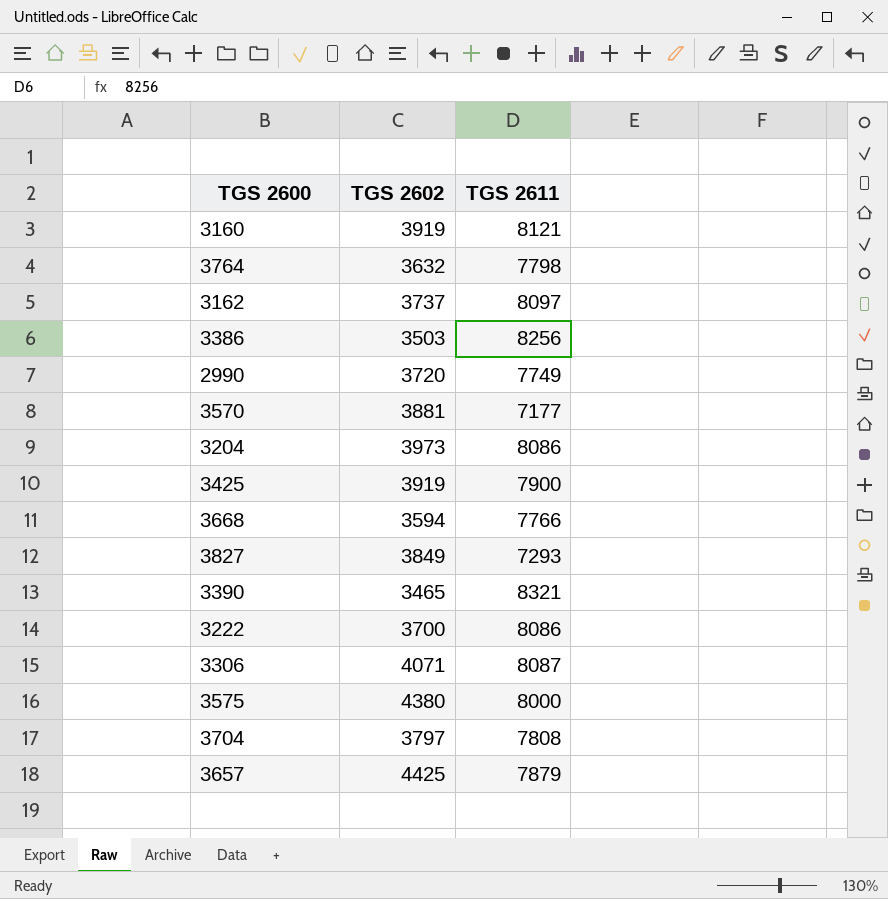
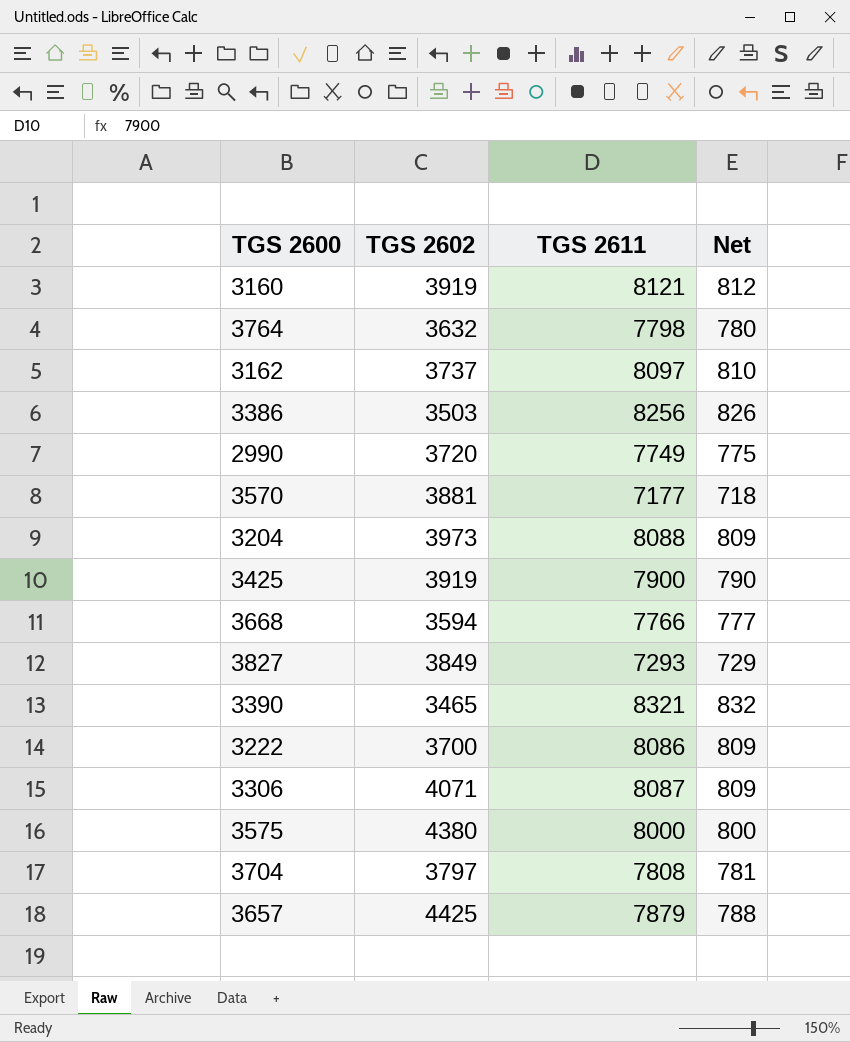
column Net | formula: none -> [TGS 2611] * 0.1
3204 | TGS 2611: 8086 -> 8088

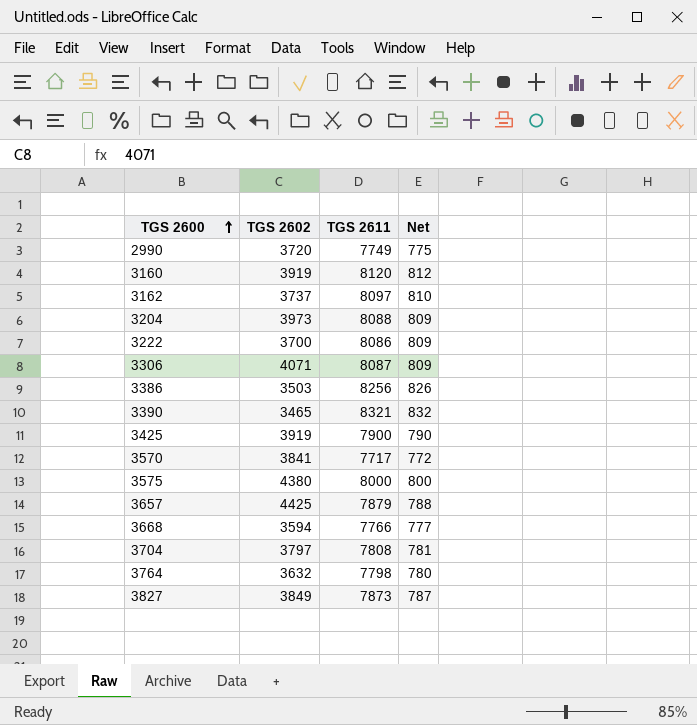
row order: none -> TGS 2600 ascending
3160 | TGS 2611: 8121 -> 8120
3570 | TGS 2602: 3881 -> 3841
3570 | TGS 2611: 7177 -> 7717
3570 | Net: 718 -> 772
3827 | TGS 2611: 7293 -> 7873
3827 | Net: 729 -> 787

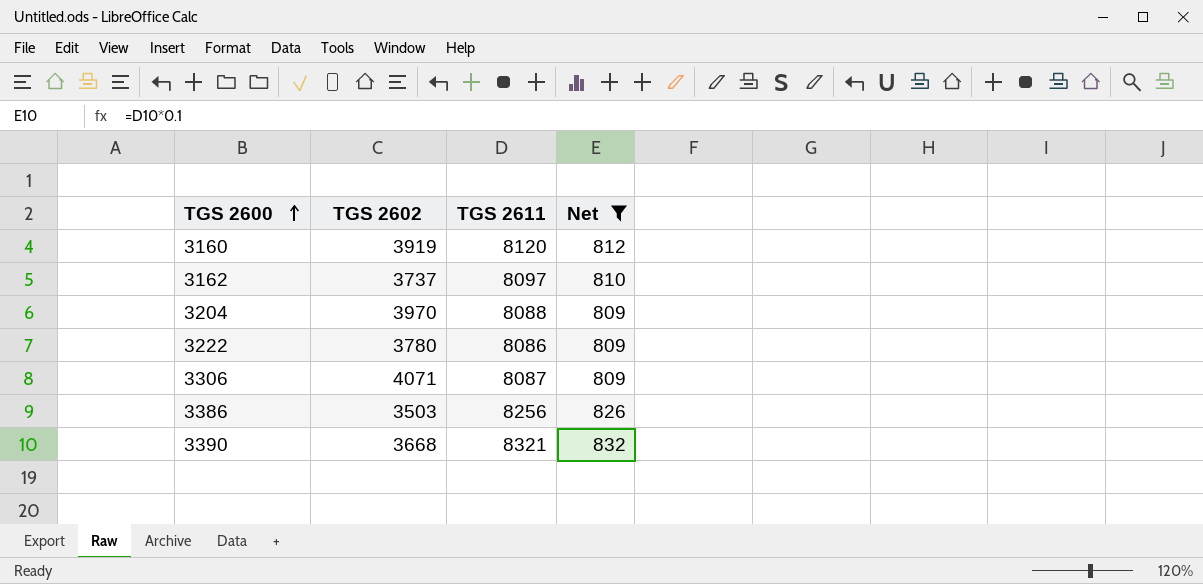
filter: none -> Net >= 809
3204 | TGS 2602: 3973 -> 3970
3222 | TGS 2602: 3700 -> 3780
3390 | TGS 2602: 3465 -> 3668

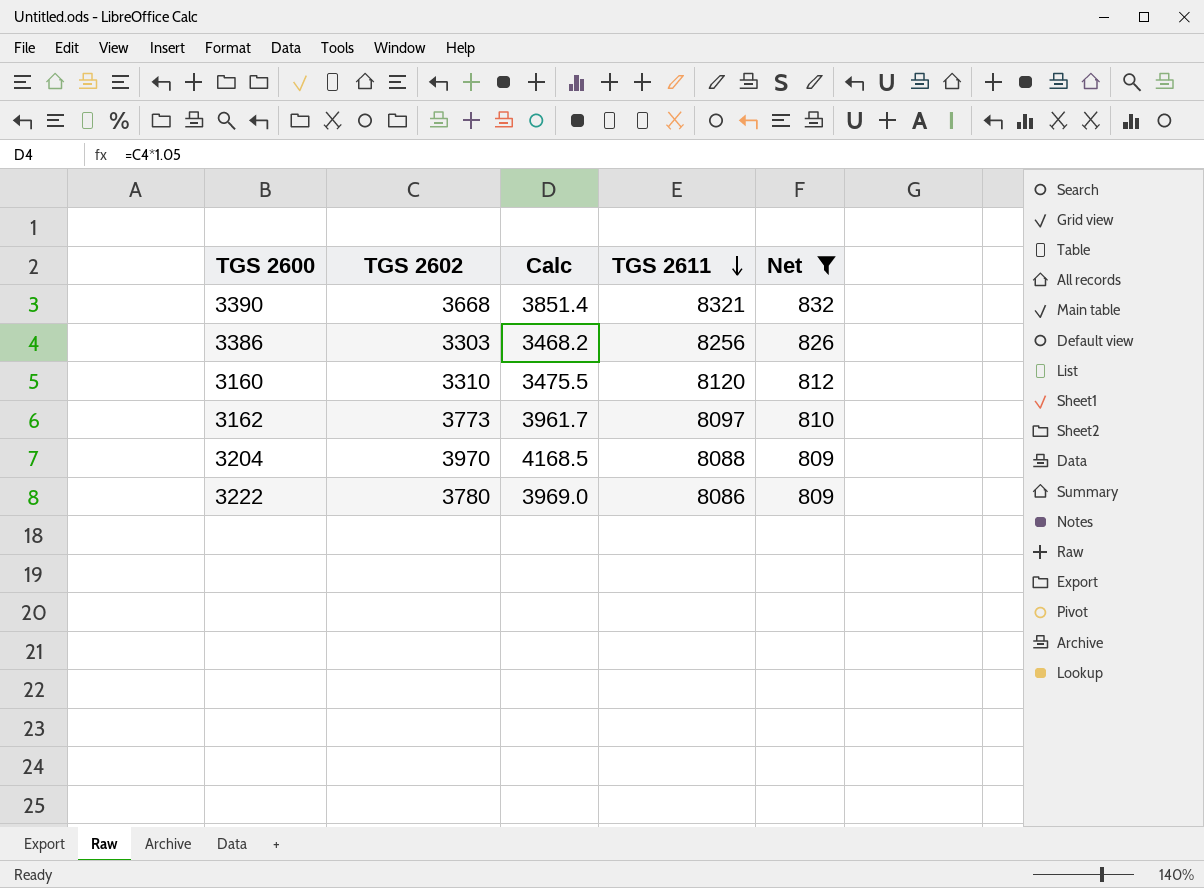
row order: TGS 2600 ascending -> TGS 2611 descending
column Calc | formula: none -> [TGS 2602] * 1.05
row 3306: 4071 | 8087 | 809 -> none
3386 | TGS 2602: 3503 -> 3303
3160 | TGS 2602: 3919 -> 3310
3162 | TGS 2602: 3737 -> 3773

